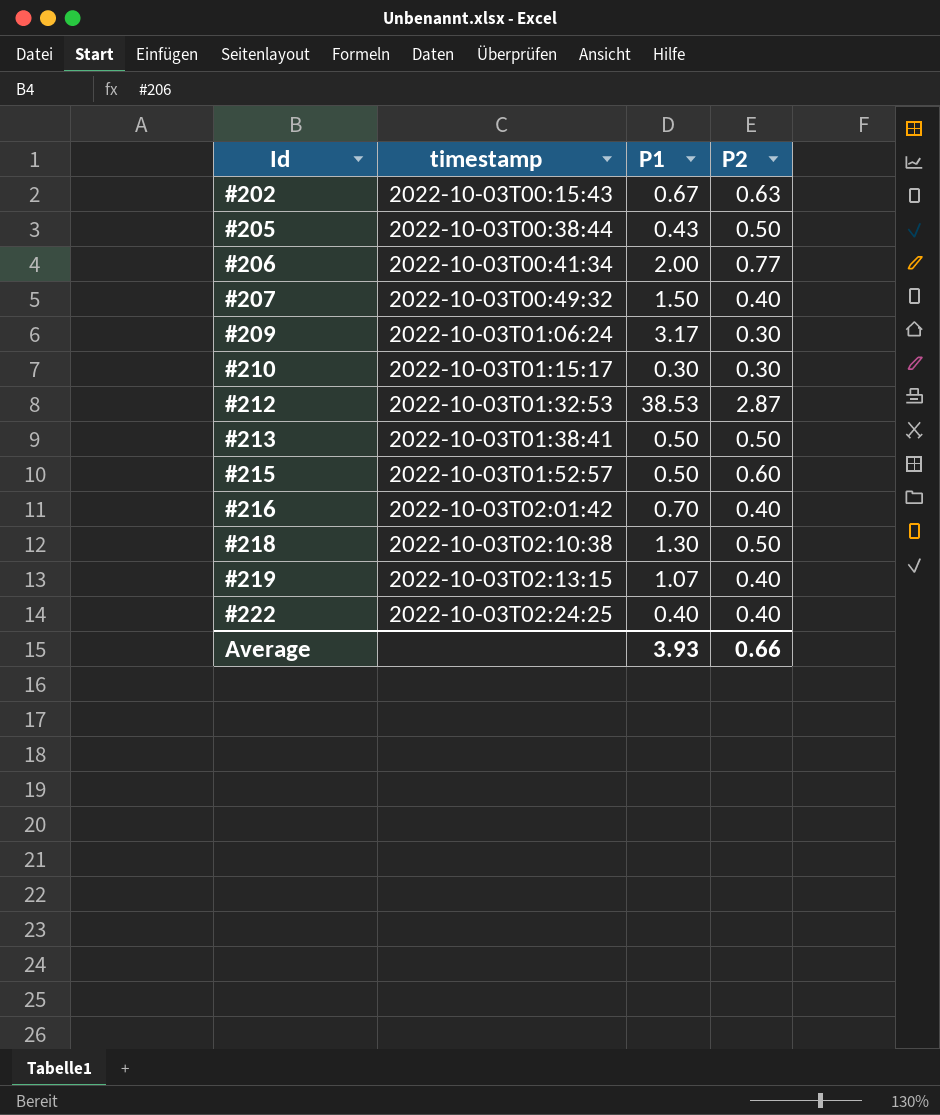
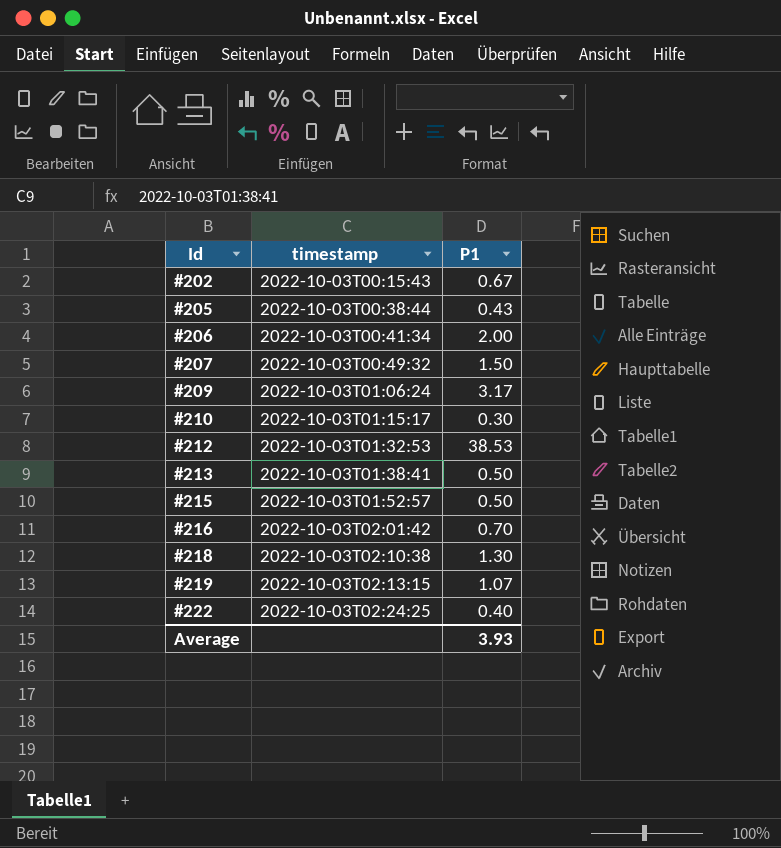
column P2 | position: 4 -> none

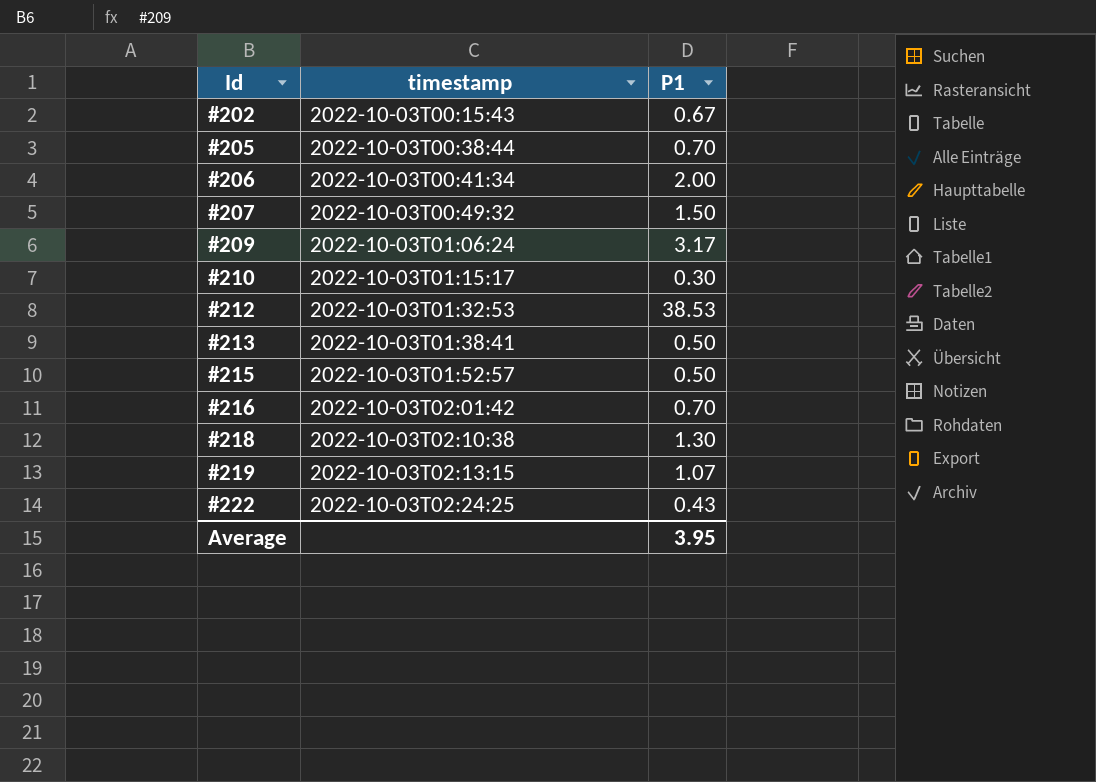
#205 | P1: 0.43 -> 0.70
#222 | P1: 0.40 -> 0.43
Average | P1: 3.93 -> 3.95

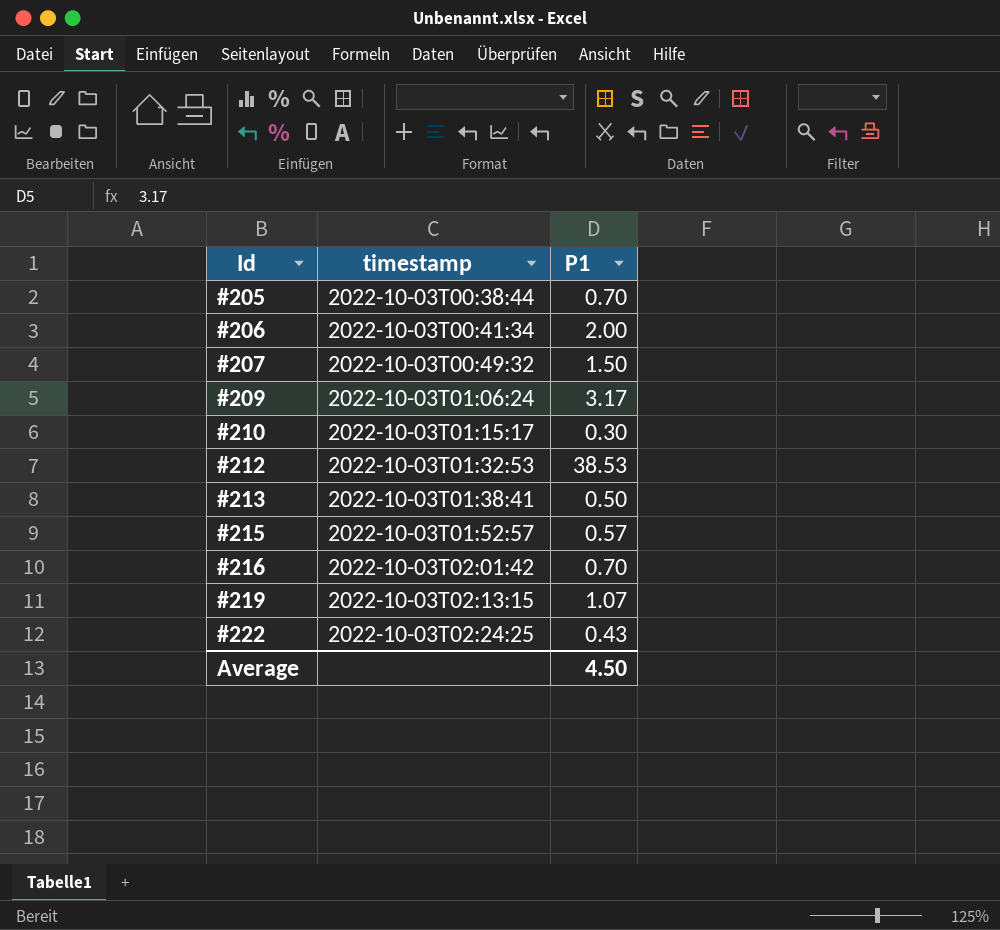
row #202: 2022-10-03T00:15:43 | 0.67 -> none
row #218: 2022-10-03T02:10:38 | 1.30 -> none
#215 | P1: 0.50 -> 0.57
Average | P1: 3.95 -> 4.50

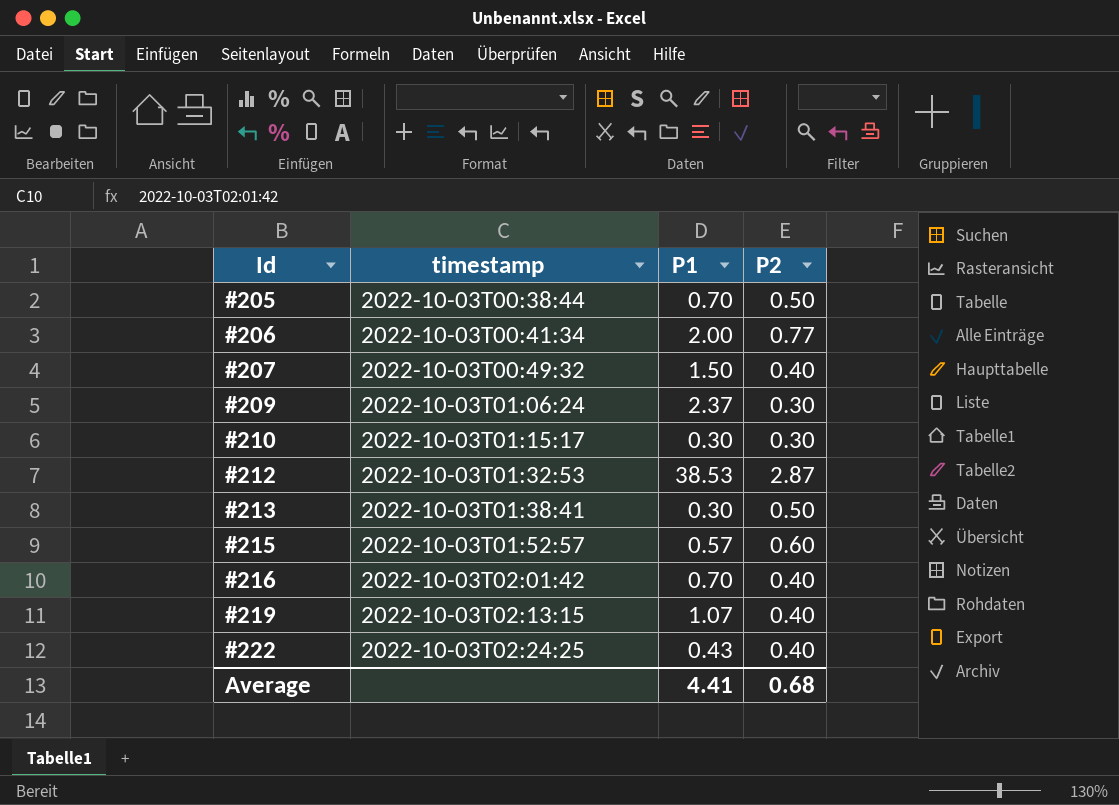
column P2 | position: none -> 4
#209 | P1: 3.17 -> 2.37
#213 | P1: 0.50 -> 0.30
Average | P1: 4.50 -> 4.41

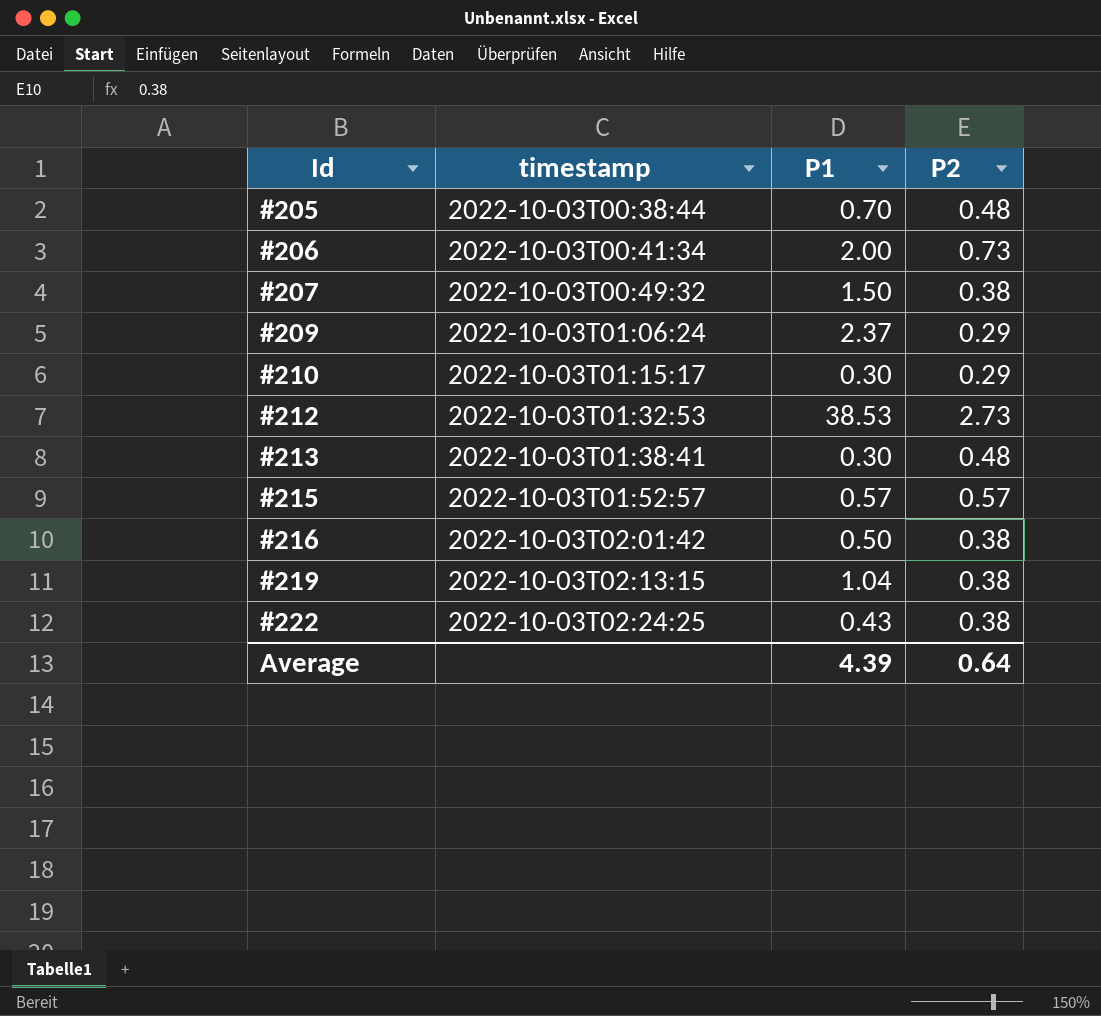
#205 | P2: 0.50 -> 0.48
#206 | P2: 0.77 -> 0.73
#207 | P2: 0.40 -> 0.38
#209 | P2: 0.30 -> 0.29
#210 | P2: 0.30 -> 0.29
#212 | P2: 2.87 -> 2.73
#213 | P2: 0.50 -> 0.48
#215 | P2: 0.60 -> 0.57
#216 | P1: 0.70 -> 0.50
#216 | P2: 0.40 -> 0.38
#219 | P1: 1.07 -> 1.04
#219 | P2: 0.40 -> 0.38
#222 | P2: 0.40 -> 0.38
Average | P1: 4.41 -> 4.39
Average | P2: 0.68 -> 0.64

